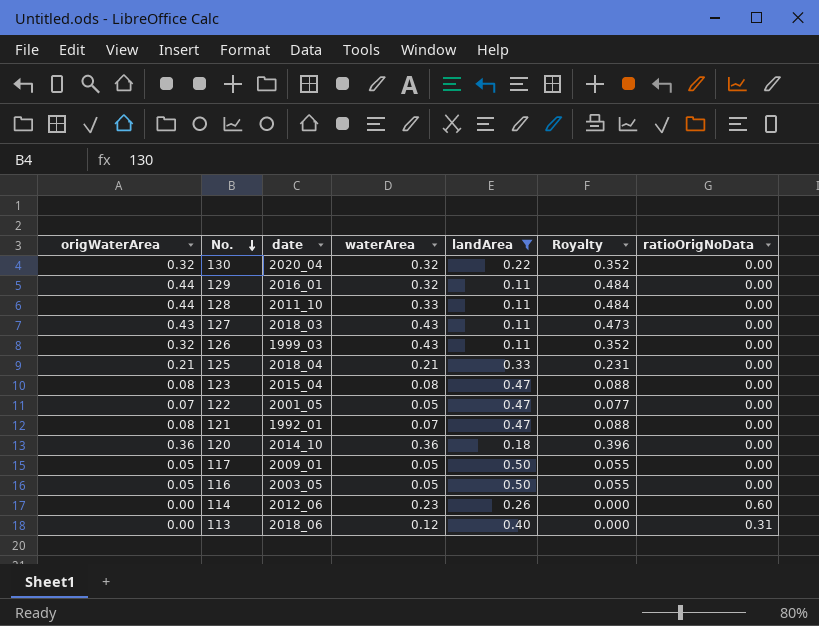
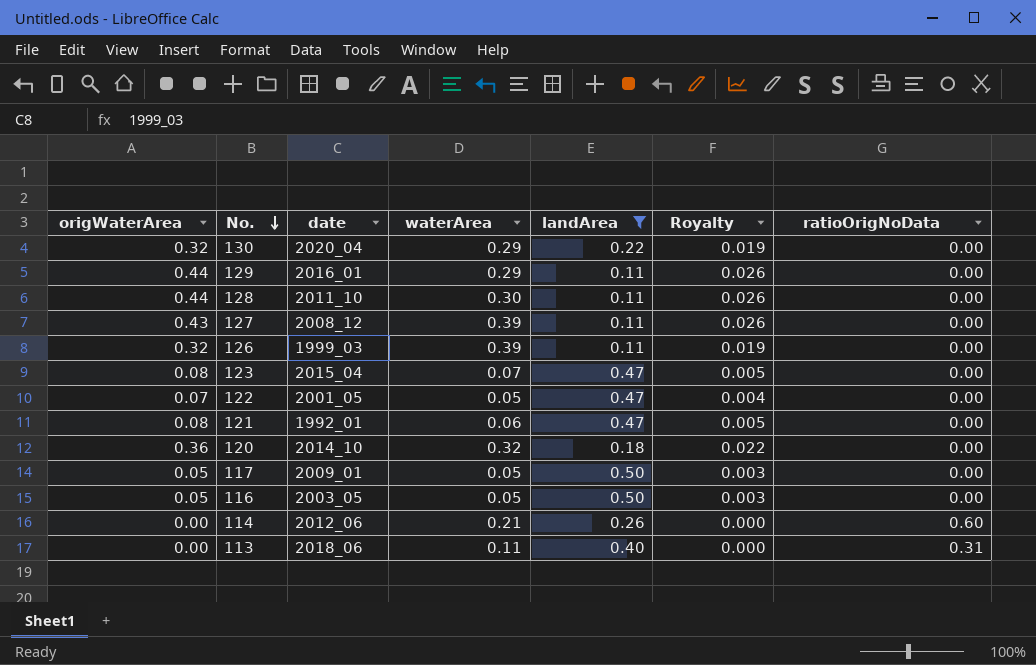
column Royalty | formula: [origWaterArea] * 1.1 -> [origWaterArea] * 0.06
row 125: 0.21 | 2018_04 | 0.21 | 0.33 | 0.231 | 0.00 -> none
130 | waterArea: 0.32 -> 0.29
129 | waterArea: 0.32 -> 0.29
128 | waterArea: 0.33 -> 0.30
127 | date: 2018_03 -> 2008_12
127 | waterArea: 0.43 -> 0.39
126 | waterArea: 0.43 -> 0.39
123 | waterArea: 0.08 -> 0.07
121 | waterArea: 0.07 -> 0.06
120 | waterArea: 0.36 -> 0.32
114 | waterArea: 0.23 -> 0.21
113 | waterArea: 0.12 -> 0.11

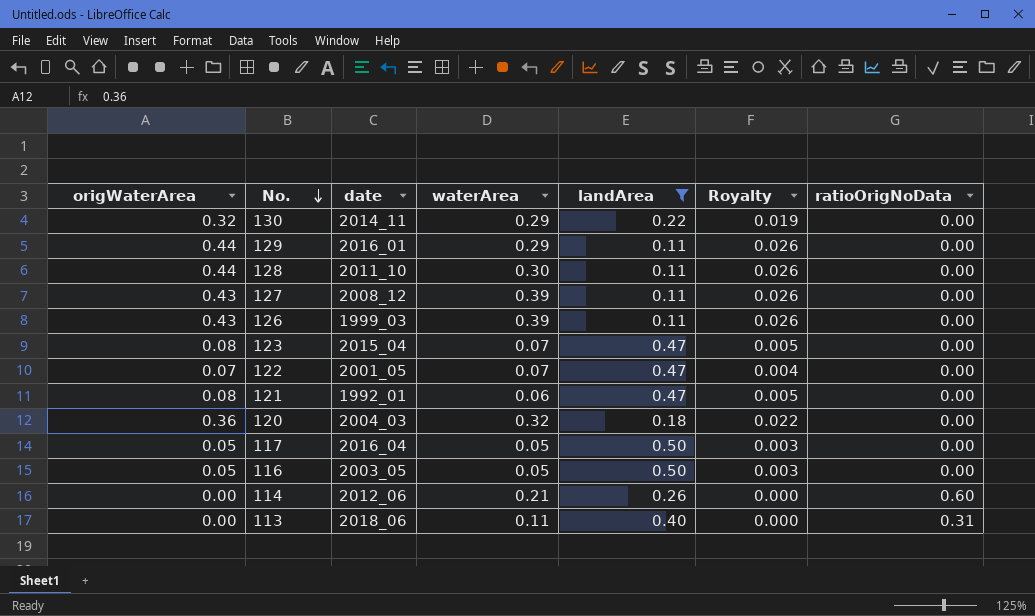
130 | date: 2020_04 -> 2014_11
126 | origWaterArea: 0.32 -> 0.43
126 | Royalty: 0.019 -> 0.026
122 | waterArea: 0.05 -> 0.07
120 | date: 2014_10 -> 2004_03
117 | date: 2009_01 -> 2016_04

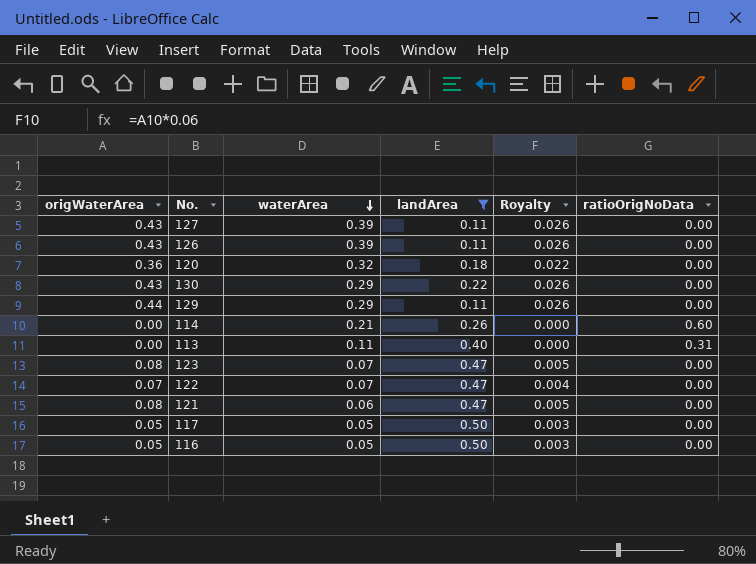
row order: No. descending -> waterArea descending
column date | position: 3 -> none
row 128: 0.44 | 2011_10 | 0.30 | 0.11 | 0.026 | 0.00 -> none
130 | origWaterArea: 0.32 -> 0.43
130 | Royalty: 0.019 -> 0.026

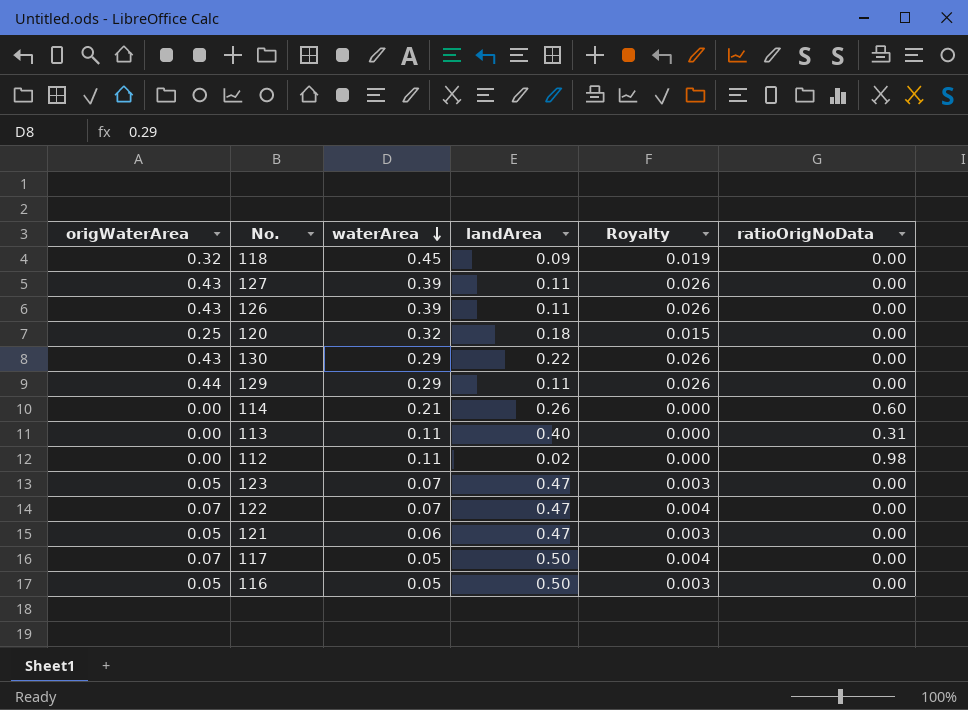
filter: landArea >= 0.11 -> none
120 | origWaterArea: 0.36 -> 0.25
120 | Royalty: 0.022 -> 0.015
123 | origWaterArea: 0.08 -> 0.05
123 | Royalty: 0.005 -> 0.003
121 | origWaterArea: 0.08 -> 0.05
121 | Royalty: 0.005 -> 0.003
117 | origWaterArea: 0.05 -> 0.07
117 | Royalty: 0.003 -> 0.004

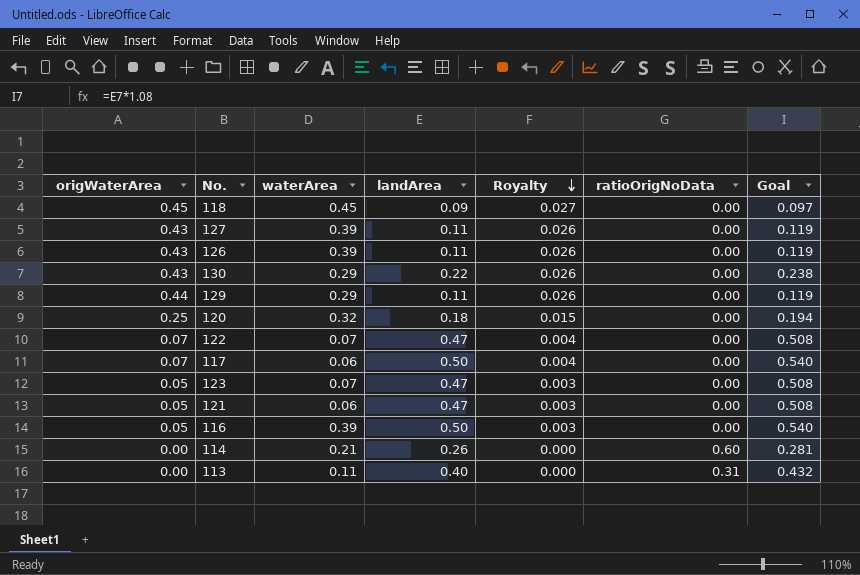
row order: waterArea descending -> Royalty descending
column Goal | formula: none -> [landArea] * 1.08
row 112: 0.00 | 0.11 | 0.02 | 0.000 | 0.98 -> none
118 | origWaterArea: 0.32 -> 0.45
118 | Royalty: 0.019 -> 0.027
117 | waterArea: 0.05 -> 0.06
116 | waterArea: 0.05 -> 0.39

